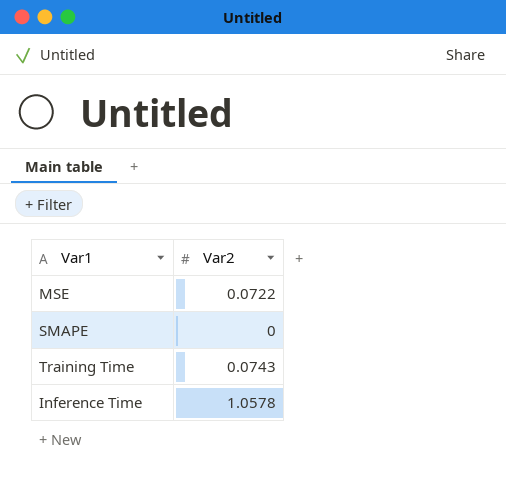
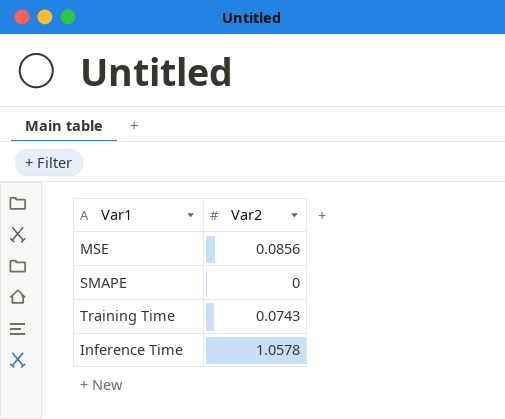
MSE | Var2: 0.0722 -> 0.0856

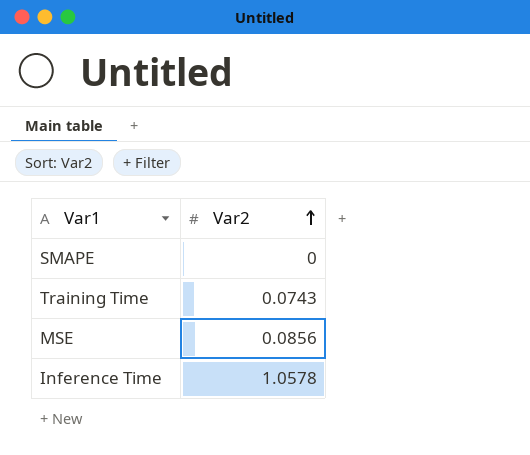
row order: none -> Var2 ascending

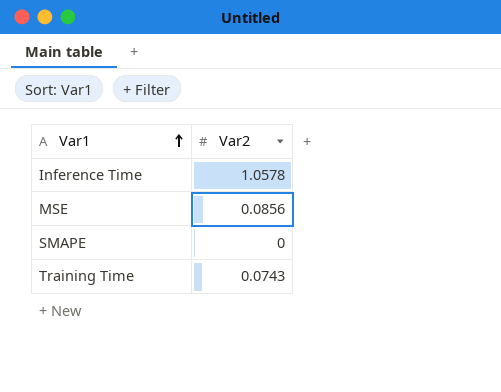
row order: Var2 ascending -> Var1 ascending

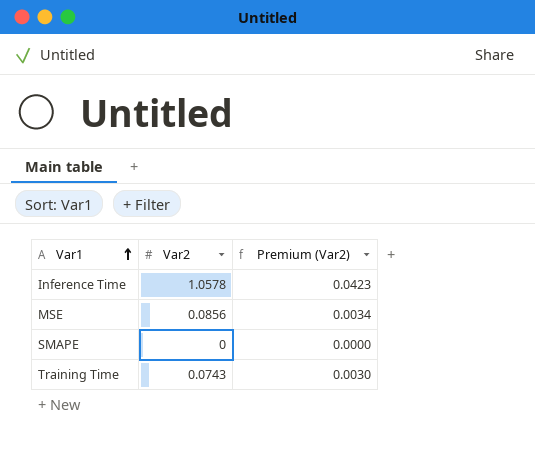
column Premium (Var2) | formula: none -> [Var2] * 0.04

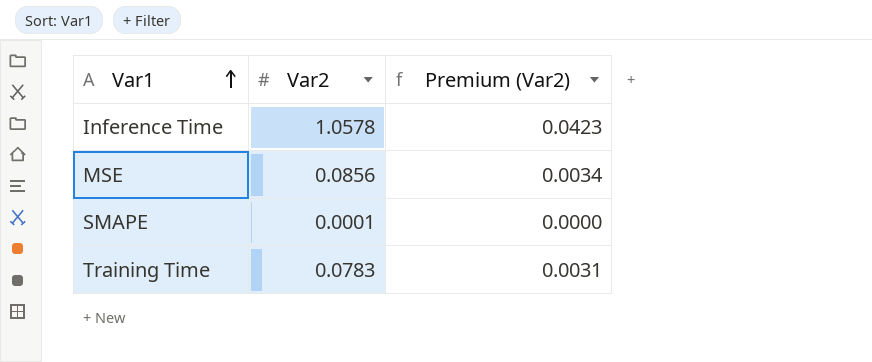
SMAPE | Var2: 0 -> 0.0001
Training Time | Var2: 0.0743 -> 0.0783
Training Time | Premium (Var2): 0.0030 -> 0.0031

